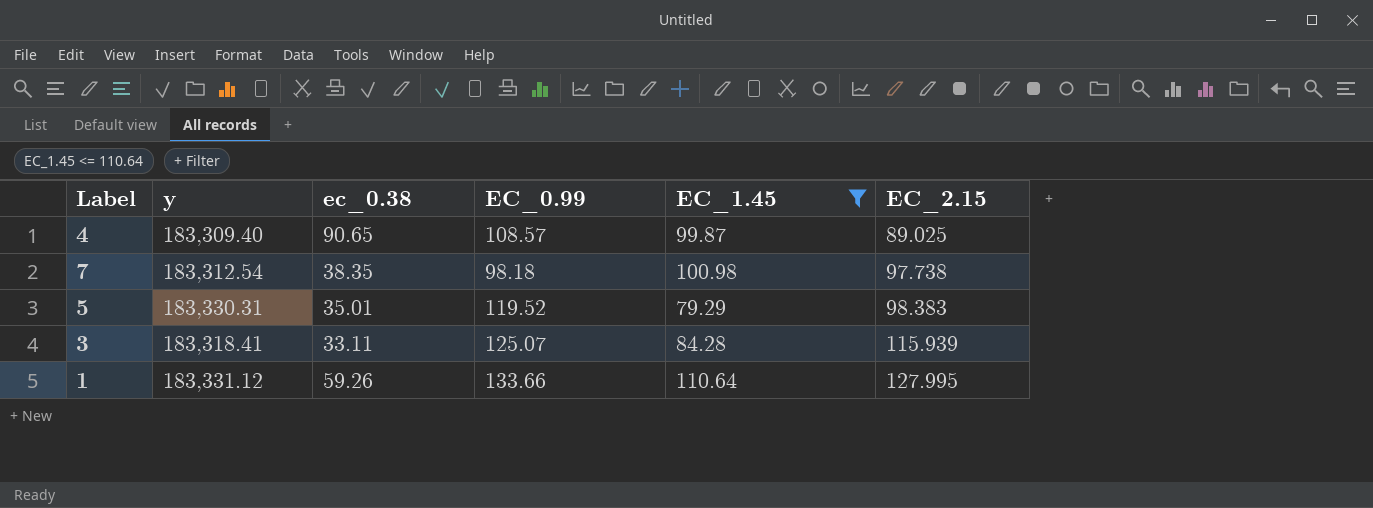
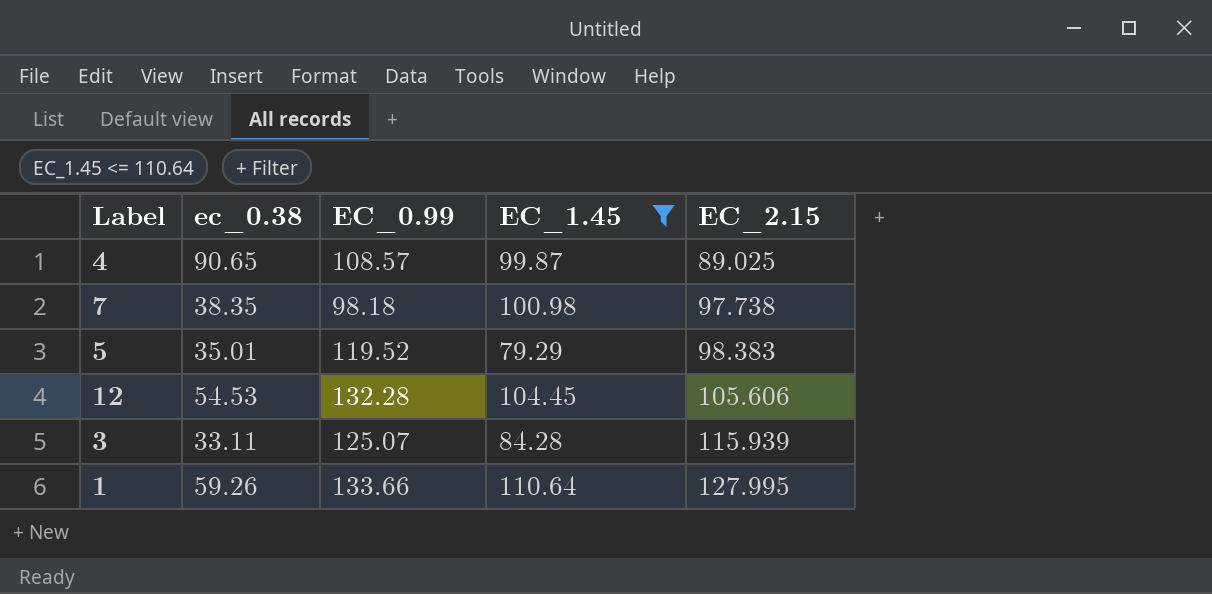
column y | position: 2 -> none
row 12: none -> 54.53 | 132.28 | 104.45 | 105.606

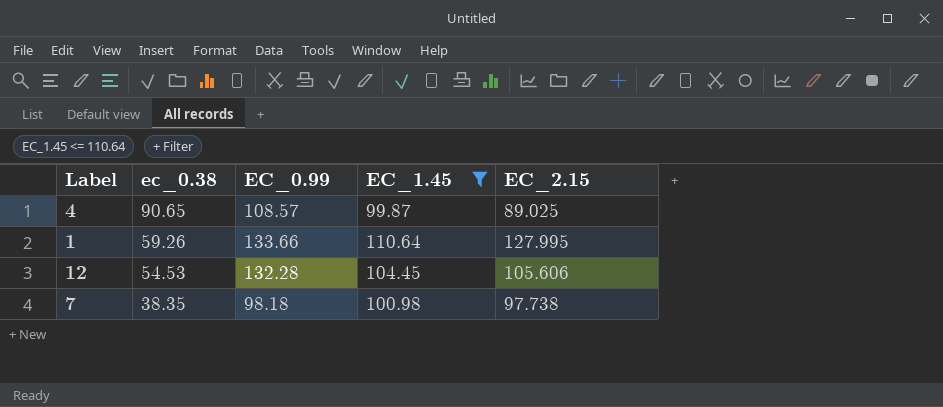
row order: EC_2.15 ascending -> ec_0.38 descending
row 5: 35.01 | 119.52 | 79.29 | 98.383 -> none
row 3: 33.11 | 125.07 | 84.28 | 115.939 -> none

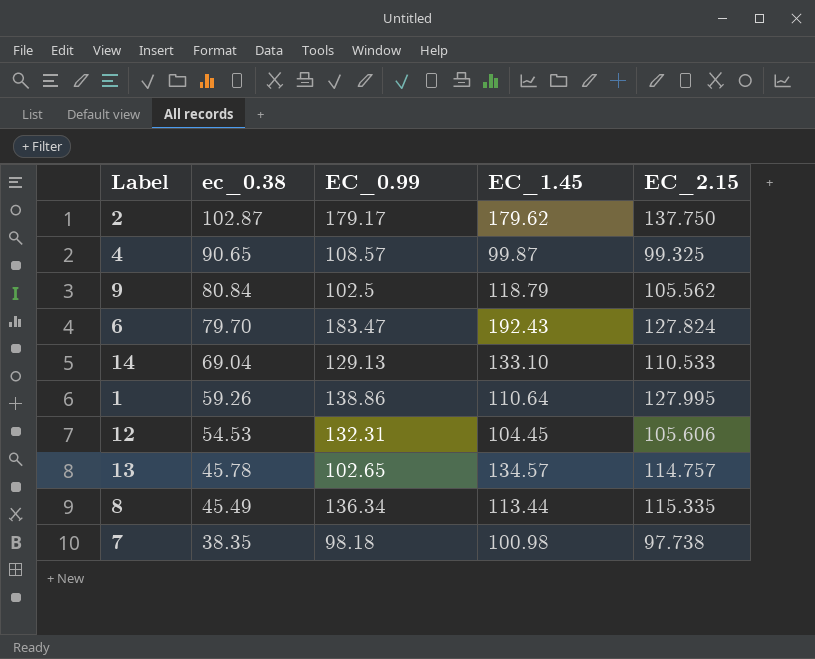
filter: EC_1.45 <= 110.64 -> none
4 | EC_2.15: 89.025 -> 99.325
1 | EC_0.99: 133.66 -> 138.86
12 | EC_0.99: 132.28 -> 132.31

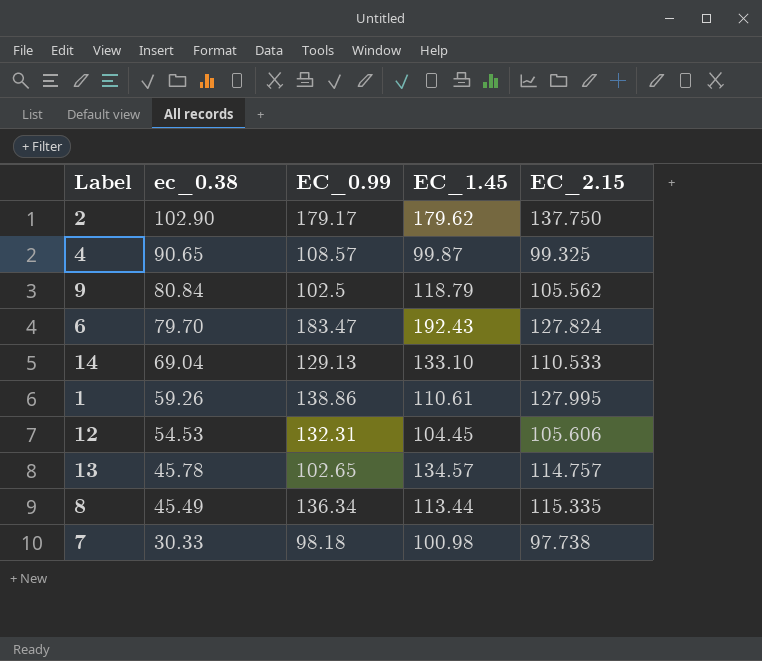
2 | ec_0.38: 102.87 -> 102.90
1 | EC_1.45: 110.64 -> 110.61
7 | ec_0.38: 38.35 -> 30.33

